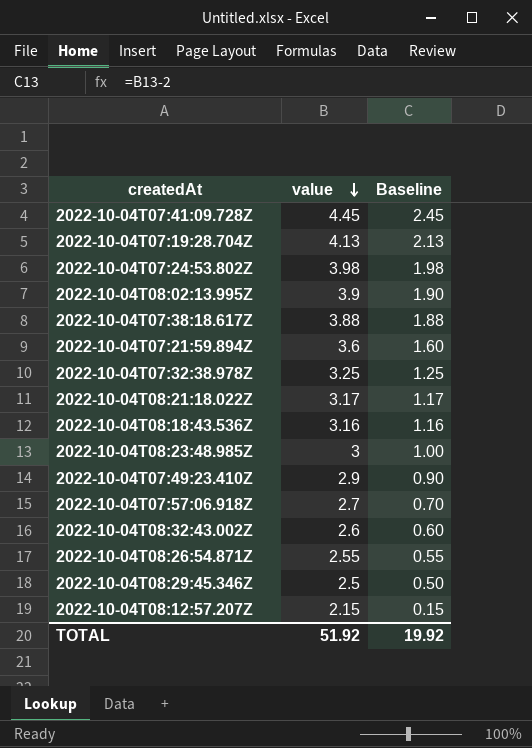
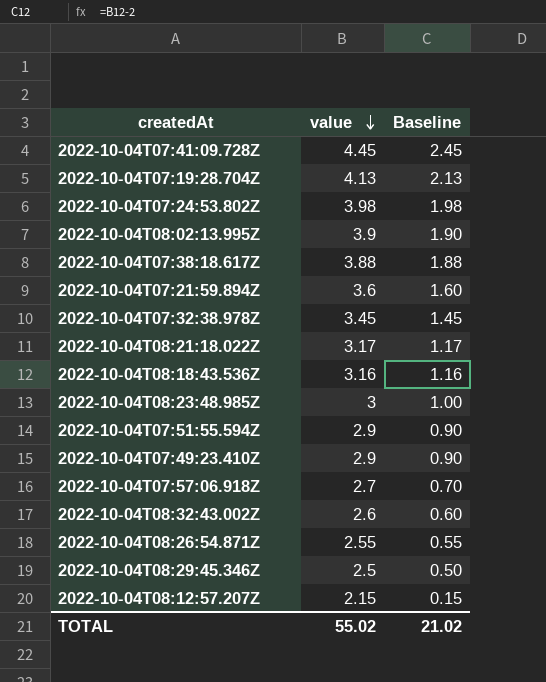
2022-10-04T07:32:38.978Z | value: 3.25 -> 3.45
2022-10-04T07:32:38.978Z | Baseline: 1.25 -> 1.45
row 2022-10-04T07:51:55.594Z: none -> 2.9 | 0.90
TOTAL | value: 51.92 -> 55.02
TOTAL | Baseline: 19.92 -> 21.02

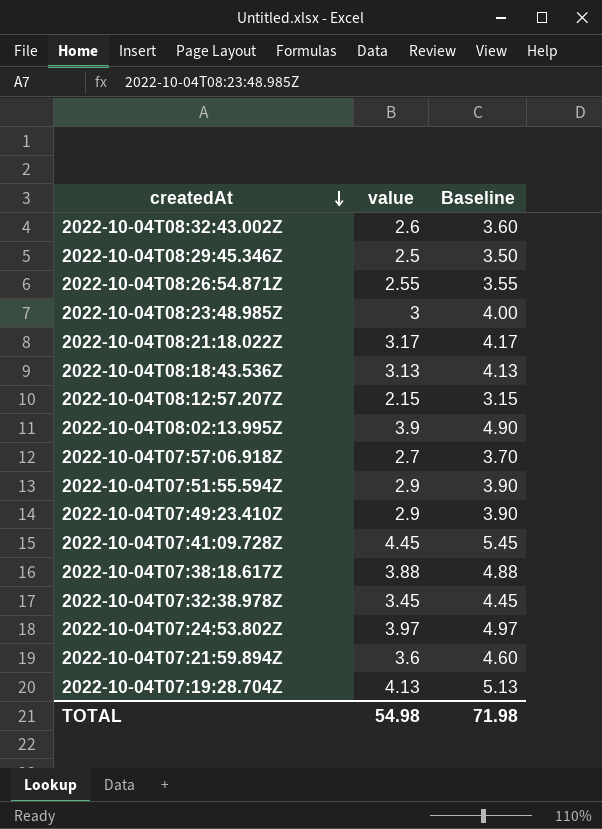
row order: value descending -> createdAt descending
column Baseline | formula: [value] - 2 -> [value] + 1
2022-10-04T08:18:43.536Z | value: 3.16 -> 3.13
2022-10-04T07:24:53.802Z | value: 3.98 -> 3.97
TOTAL | value: 55.02 -> 54.98
TOTAL | Baseline: 21.02 -> 71.98

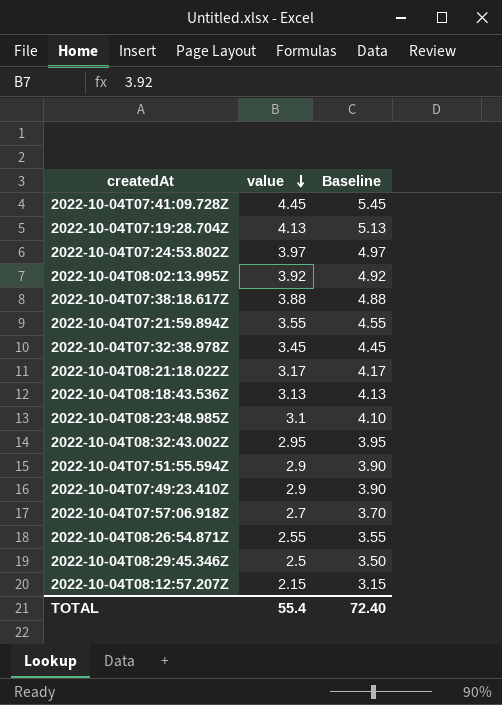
row order: createdAt descending -> value descending
2022-10-04T08:02:13.995Z | value: 3.9 -> 3.92
2022-10-04T08:02:13.995Z | Baseline: 4.90 -> 4.92
2022-10-04T07:21:59.894Z | value: 3.6 -> 3.55
2022-10-04T07:21:59.894Z | Baseline: 4.60 -> 4.55
2022-10-04T08:23:48.985Z | value: 3 -> 3.1
2022-10-04T08:23:48.985Z | Baseline: 4.00 -> 4.10
2022-10-04T08:32:43.002Z | value: 2.6 -> 2.95
2022-10-04T08:32:43.002Z | Baseline: 3.60 -> 3.95
TOTAL | value: 54.98 -> 55.4
TOTAL | Baseline: 71.98 -> 72.40

